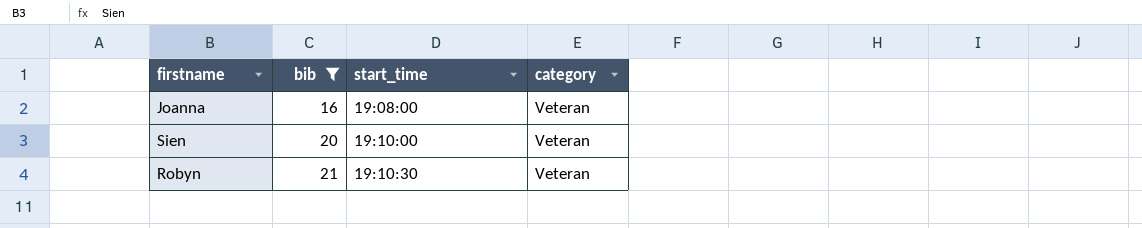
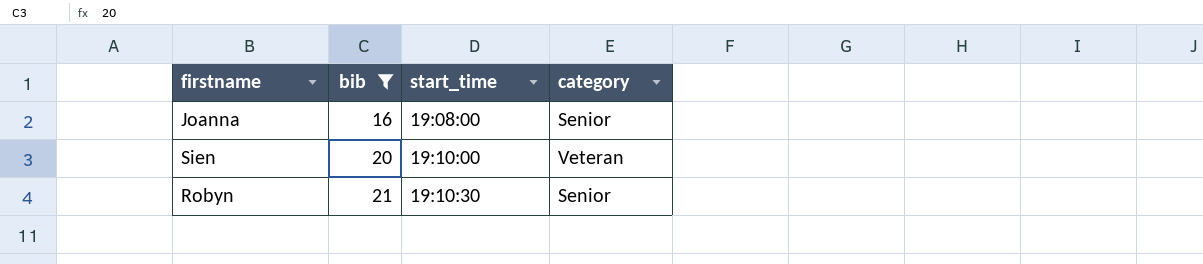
Joanna | category: Veteran -> Senior
Robyn | category: Veteran -> Senior

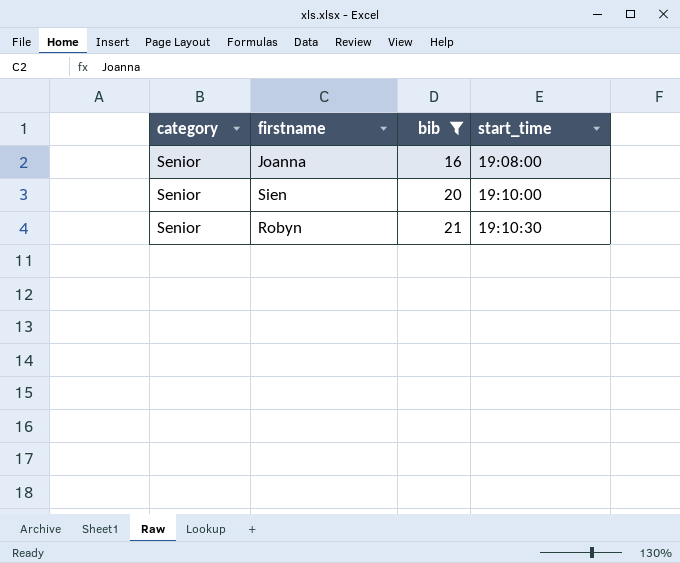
column category | position: 4 -> 1
Sien | category: Veteran -> Senior

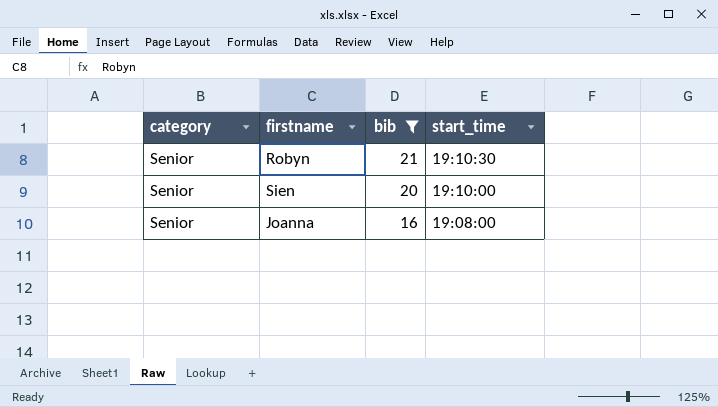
row order: bib ascending -> bib descending

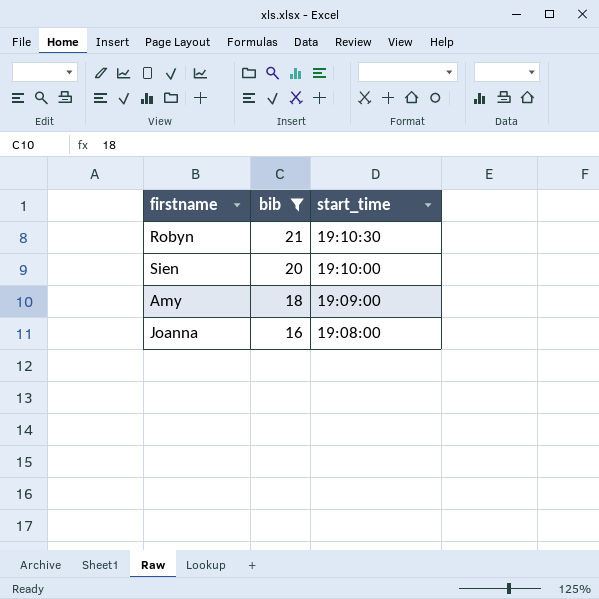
column category | position: 1 -> none
row Amy: none -> 18 | 19:09:00

